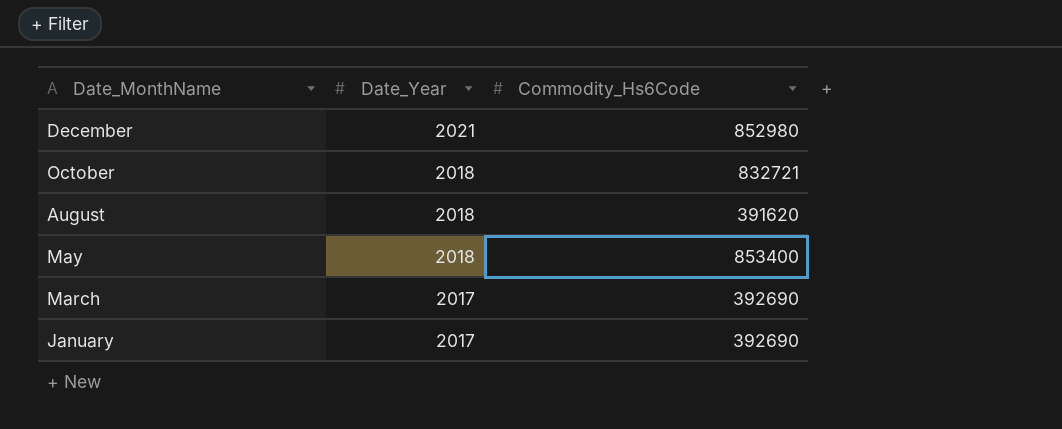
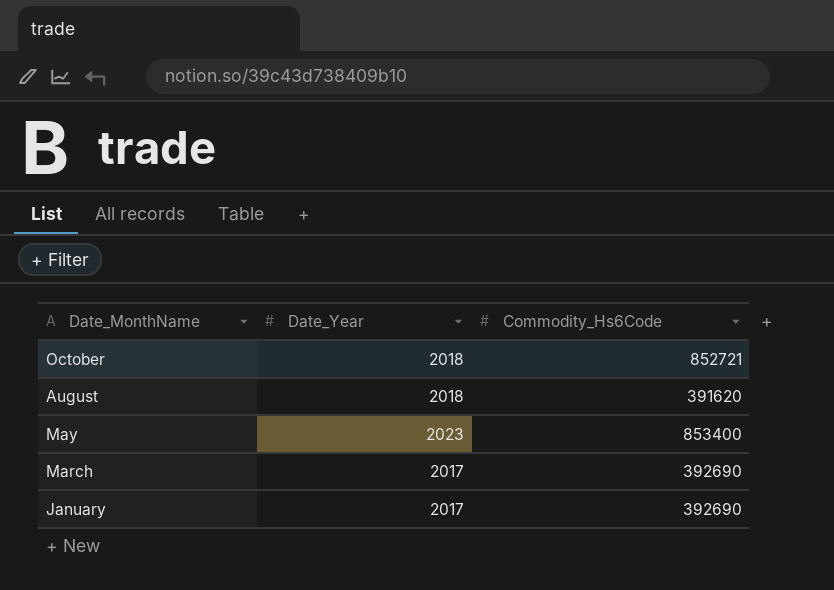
row December: 2021 | 852980 -> none
October | Commodity_Hs6Code: 832721 -> 852721
May | Date_Year: 2018 -> 2023

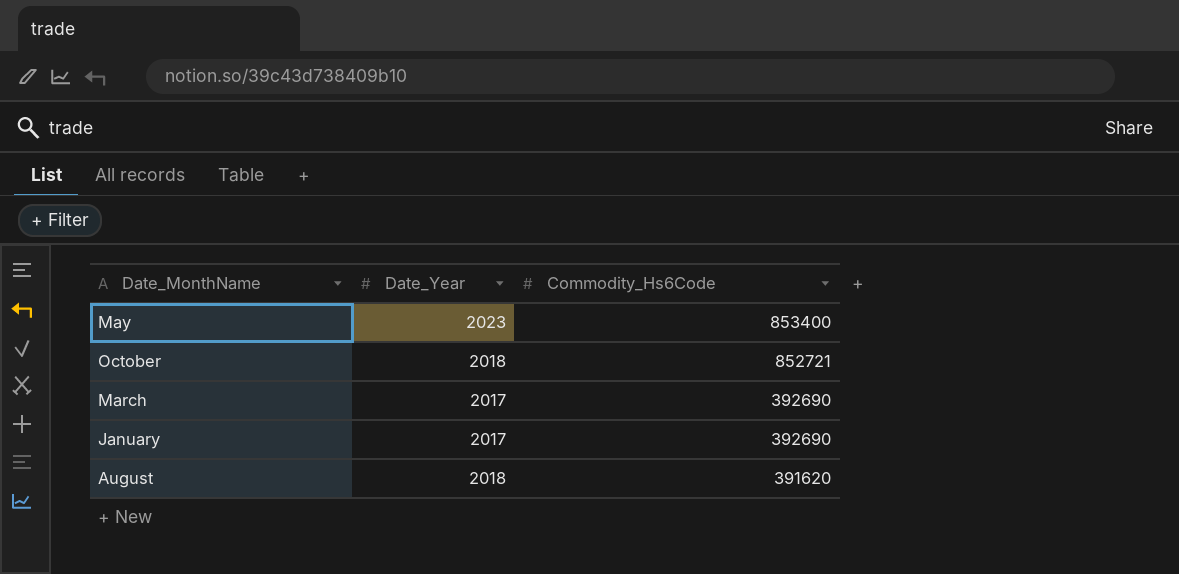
row order: Date_MonthName descending -> Commodity_Hs6Code descending

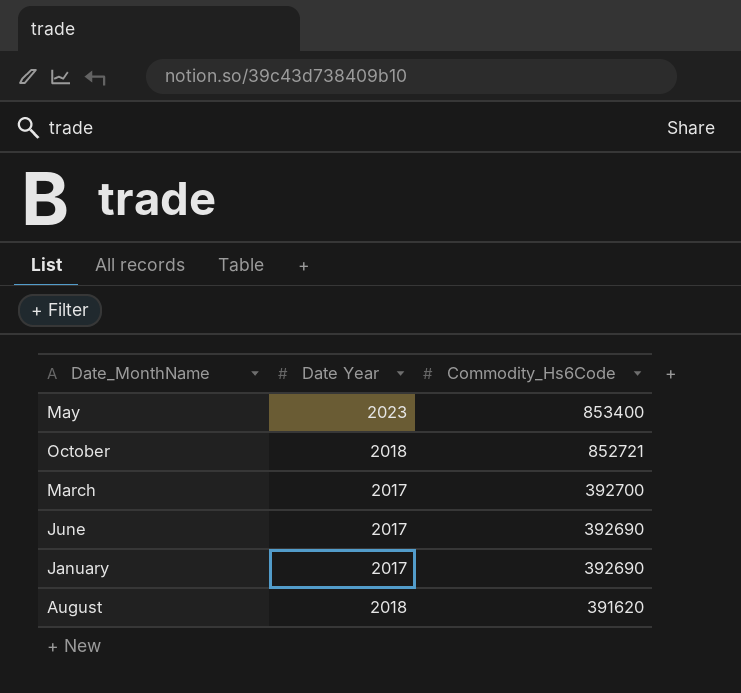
column name: Date_Year -> Date Year
March | Commodity_Hs6Code: 392690 -> 392700
row June: none -> 2017 | 392690

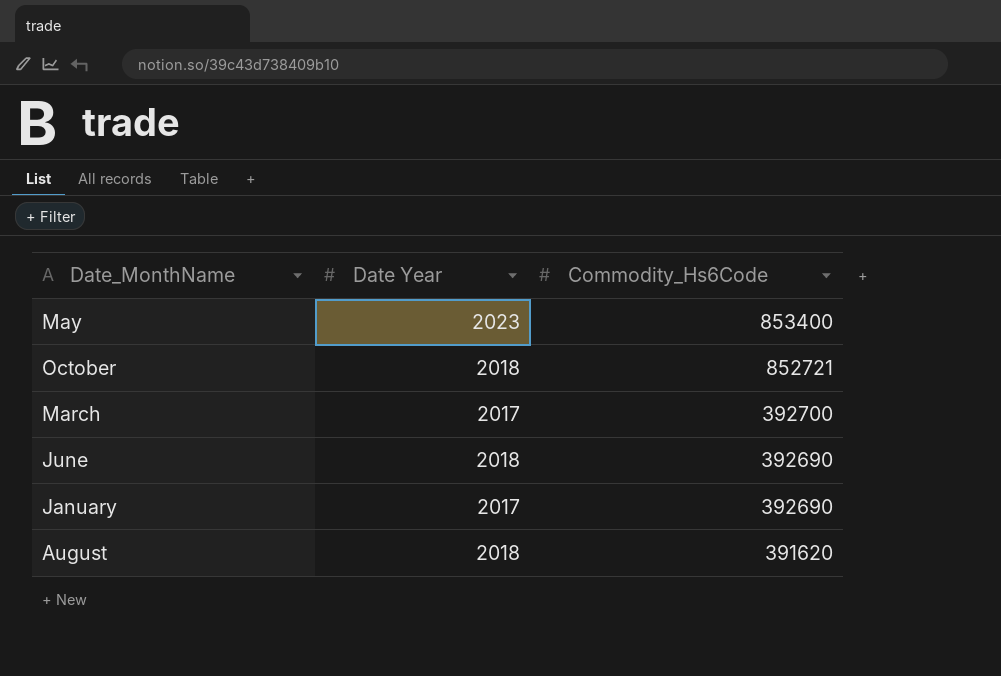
June | Date Year: 2017 -> 2018

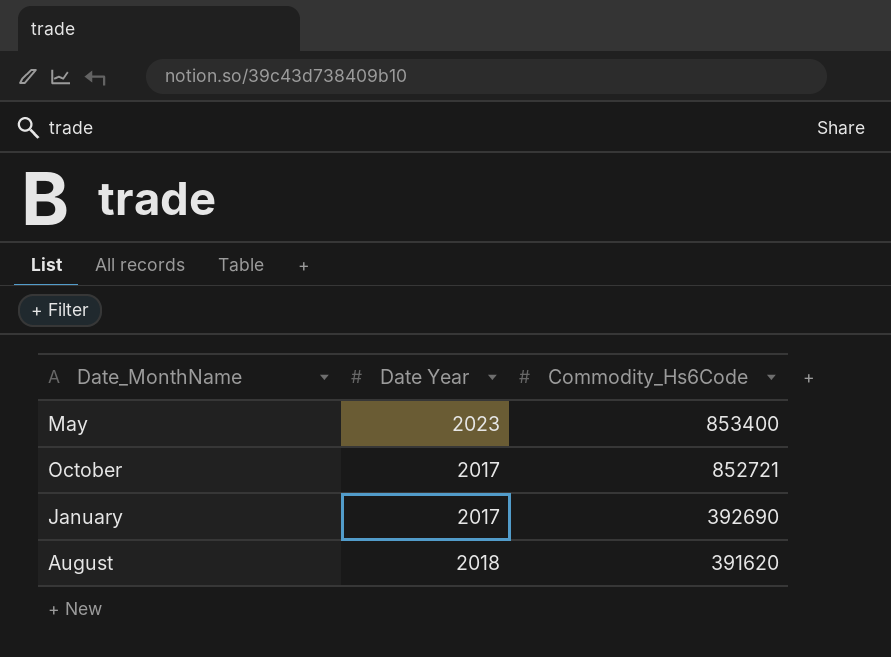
row March: 2017 | 392700 -> none
row June: 2018 | 392690 -> none
October | Date Year: 2018 -> 2017

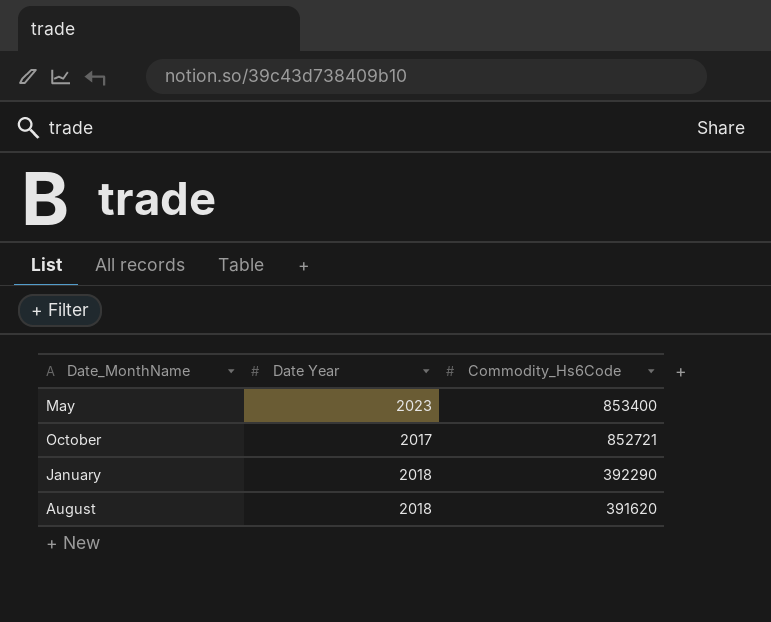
January | Date Year: 2017 -> 2018
January | Commodity_Hs6Code: 392690 -> 392290

